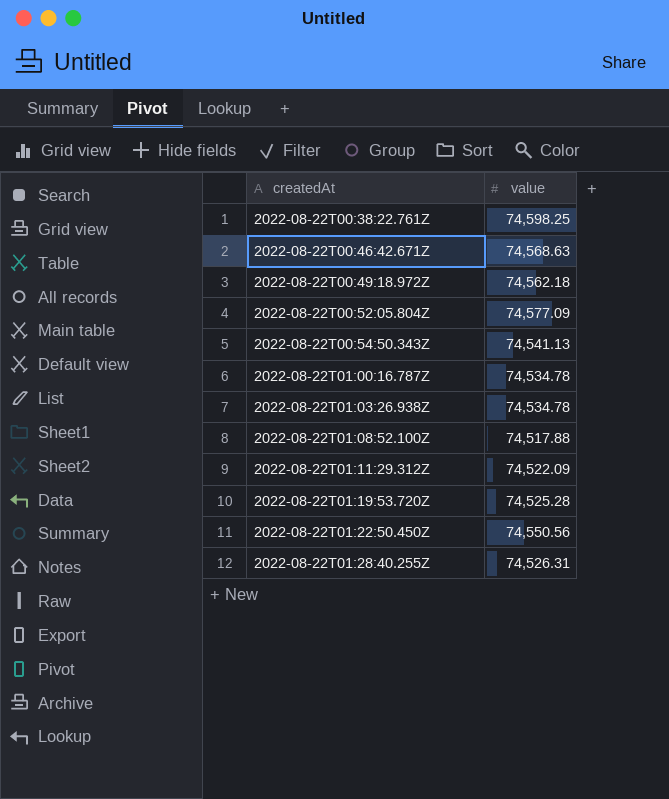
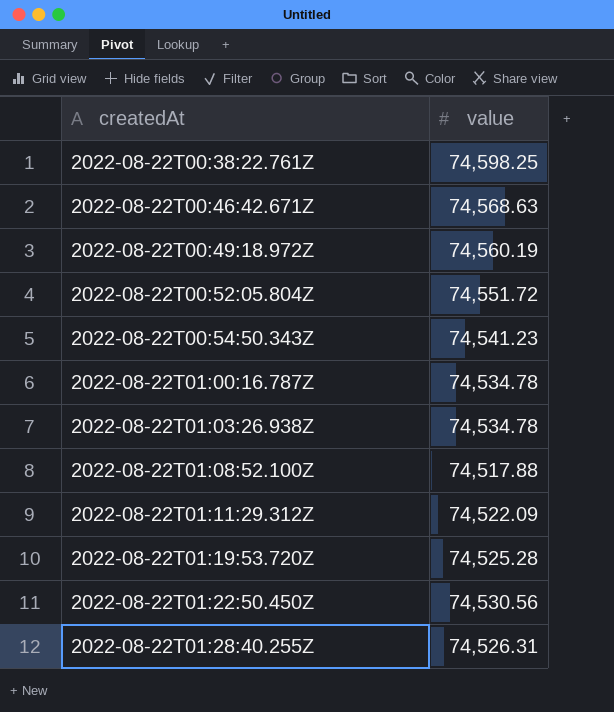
2022-08-22T00:49:18.972Z | value: 74,562.18 -> 74,560.19
2022-08-22T00:52:05.804Z | value: 74,577.09 -> 74,551.72
2022-08-22T00:54:50.343Z | value: 74,541.13 -> 74,541.23
2022-08-22T01:22:50.450Z | value: 74,550.56 -> 74,530.56

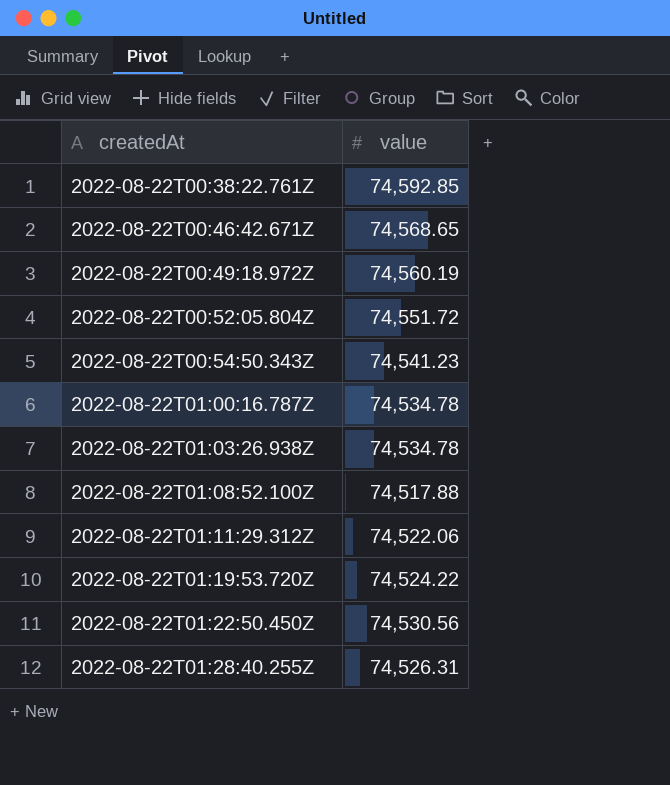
2022-08-22T00:38:22.761Z | value: 74,598.25 -> 74,592.85
2022-08-22T00:46:42.671Z | value: 74,568.63 -> 74,568.65
2022-08-22T01:11:29.312Z | value: 74,522.09 -> 74,522.06
2022-08-22T01:19:53.720Z | value: 74,525.28 -> 74,524.22

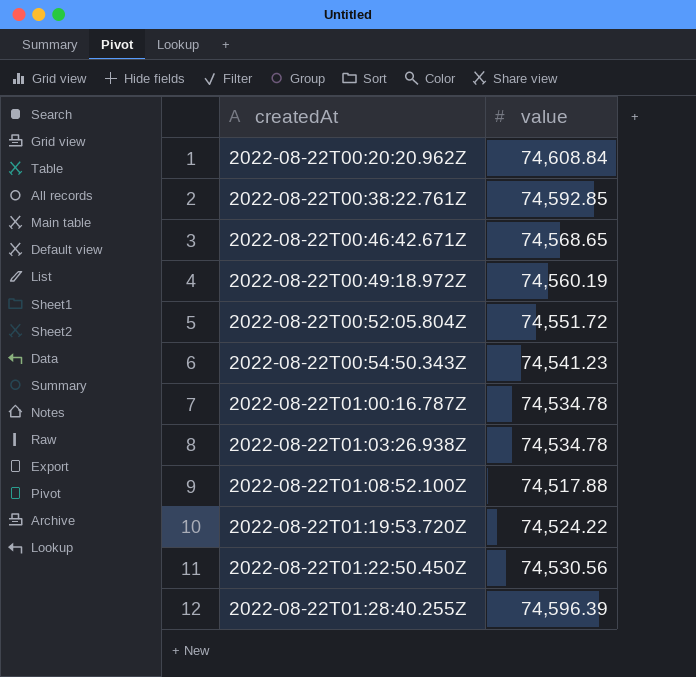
row 2022-08-22T01:11:29.312Z: 74,522.06 -> none
row 2022-08-22T00:20:20.962Z: none -> 74,608.84
2022-08-22T01:28:40.255Z | value: 74,526.31 -> 74,596.39

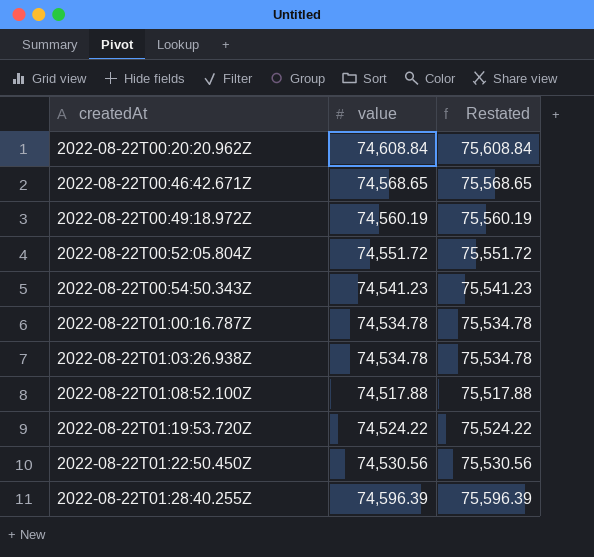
column Restated | formula: none -> [value] + 1000
row 2022-08-22T00:38:22.761Z: 74,592.85 -> none

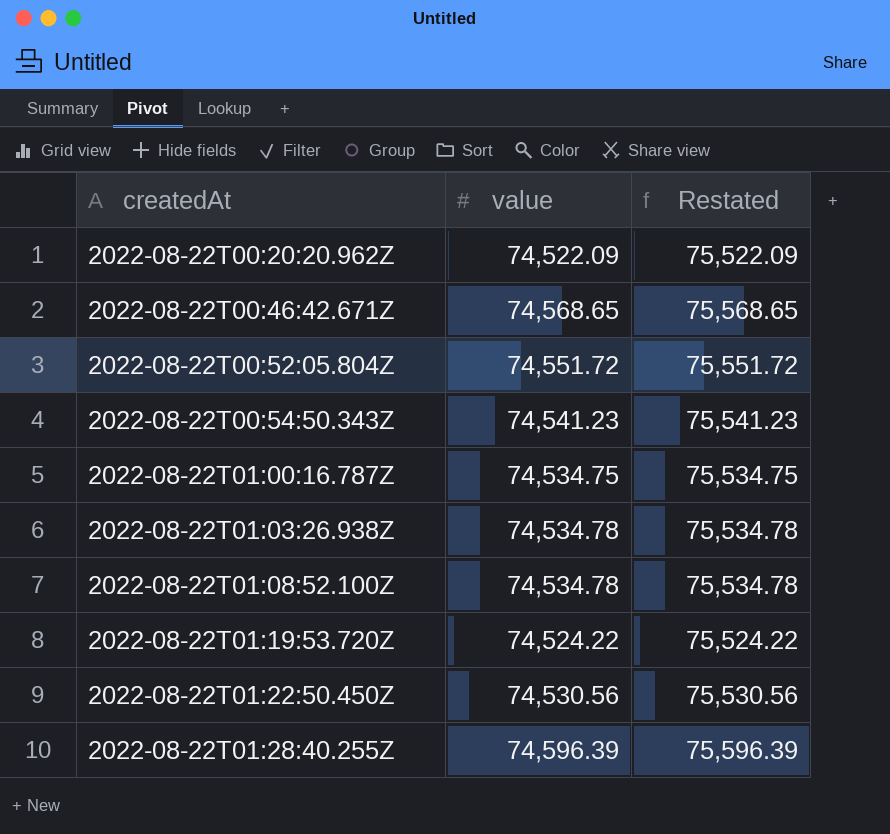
row 2022-08-22T00:49:18.972Z: 74,560.19 | 75,560.19 -> none
2022-08-22T00:20:20.962Z | value: 74,608.84 -> 74,522.09
2022-08-22T00:20:20.962Z | Restated: 75,608.84 -> 75,522.09
2022-08-22T01:00:16.787Z | value: 74,534.78 -> 74,534.75
2022-08-22T01:00:16.787Z | Restated: 75,534.78 -> 75,534.75
2022-08-22T01:08:52.100Z | value: 74,517.88 -> 74,534.78
2022-08-22T01:08:52.100Z | Restated: 75,517.88 -> 75,534.78

